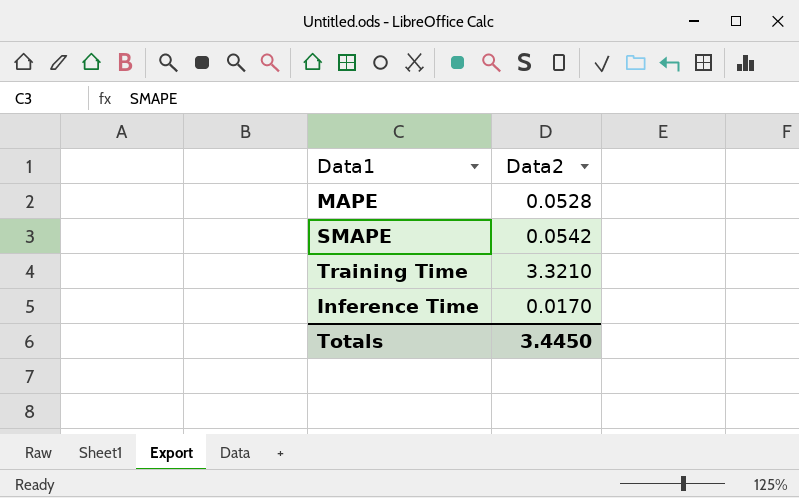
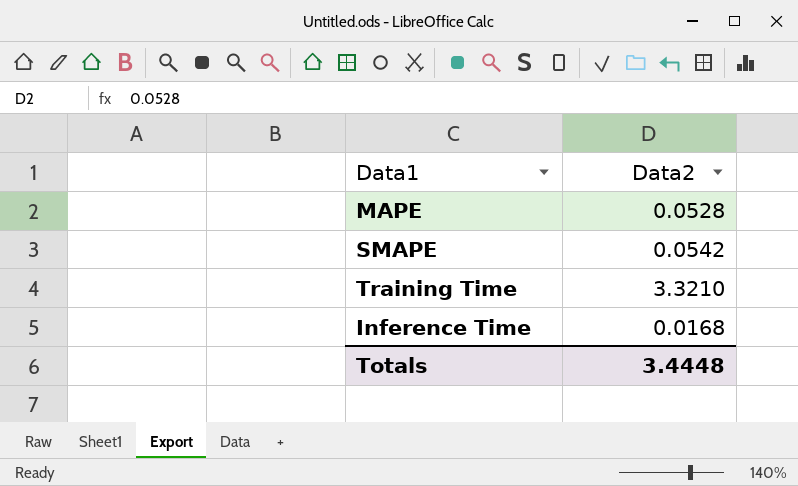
Inference Time | Data2: 0.0170 -> 0.0168
Totals | Data2: 3.4450 -> 3.4448

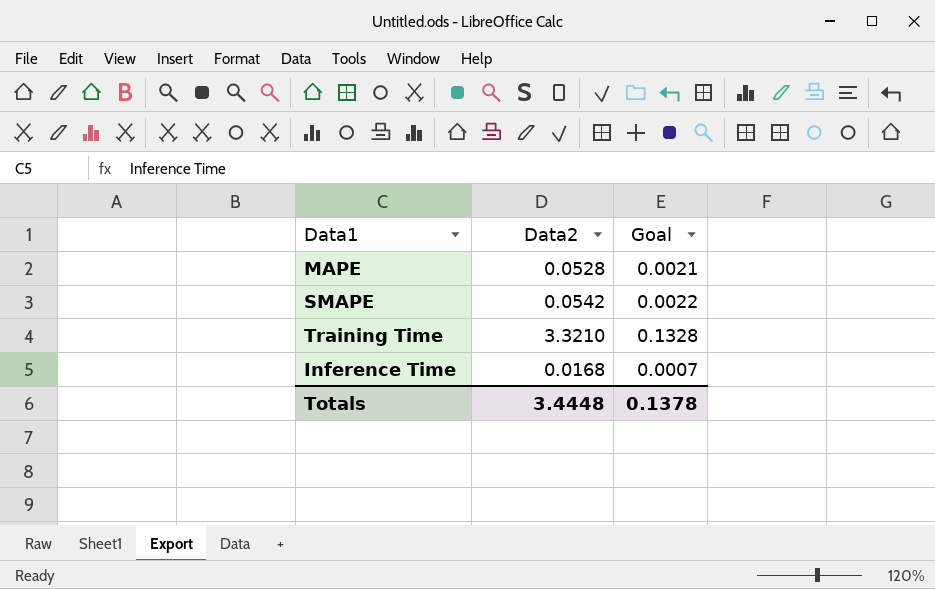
column Goal | formula: none -> [Data2] * 0.04

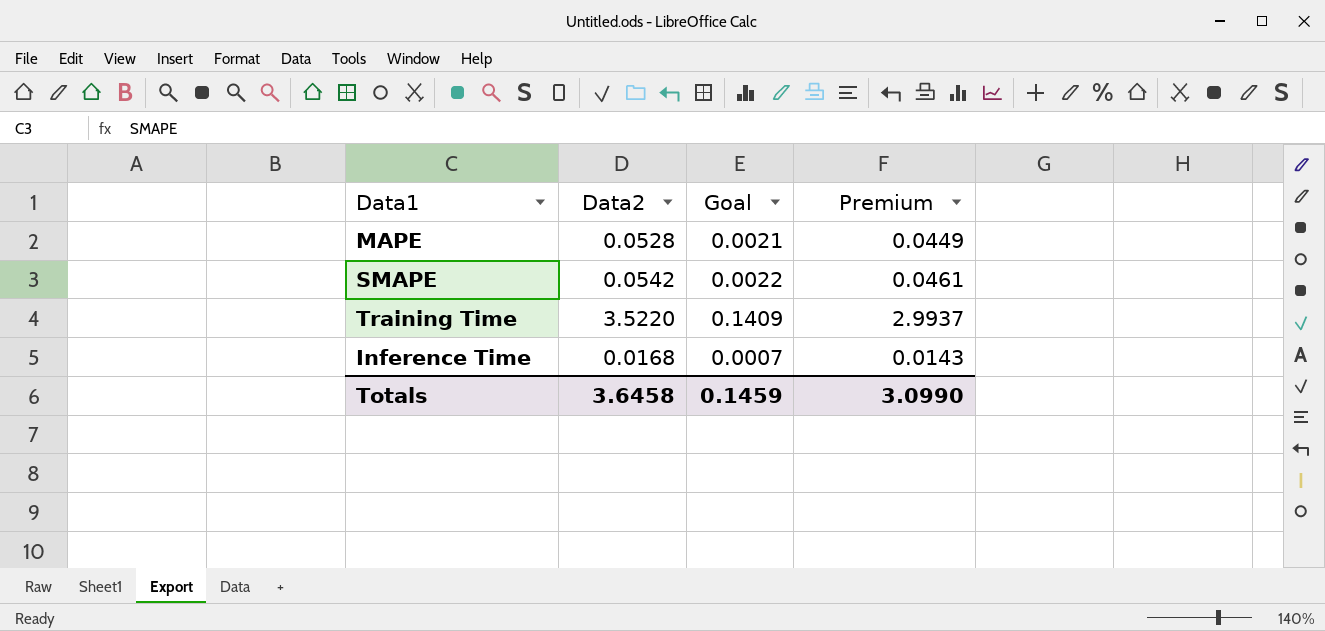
column Premium | formula: none -> [Data2] * 0.85
Training Time | Data2: 3.3210 -> 3.5220
Training Time | Goal: 0.1328 -> 0.1409
Totals | Data2: 3.4448 -> 3.6458
Totals | Goal: 0.1378 -> 0.1459

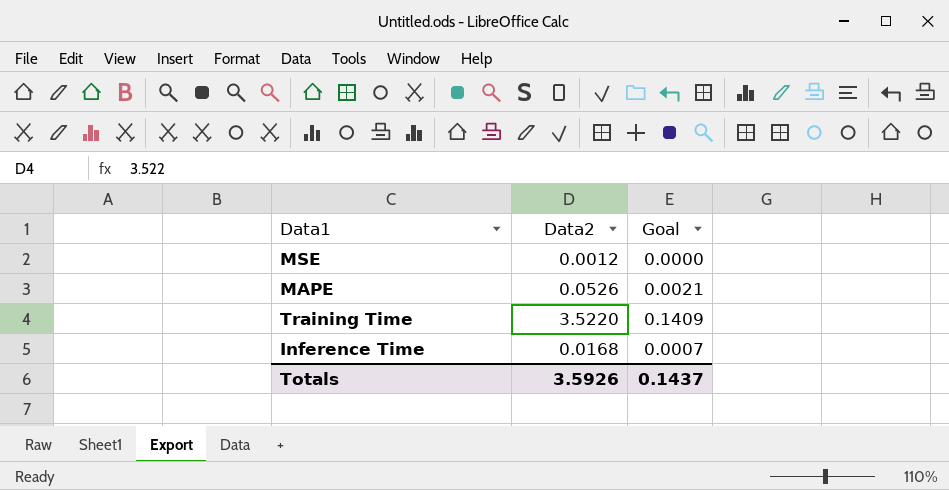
column Premium | formula: [Data2] * 0.85 -> none
row SMAPE: 0.0542 | 0.0022 | 0.0461 -> none
row MSE: none -> 0.0012 | 0.0000
MAPE | Data2: 0.0528 -> 0.0526
Totals | Data2: 3.6458 -> 3.5926
Totals | Goal: 0.1459 -> 0.1437

